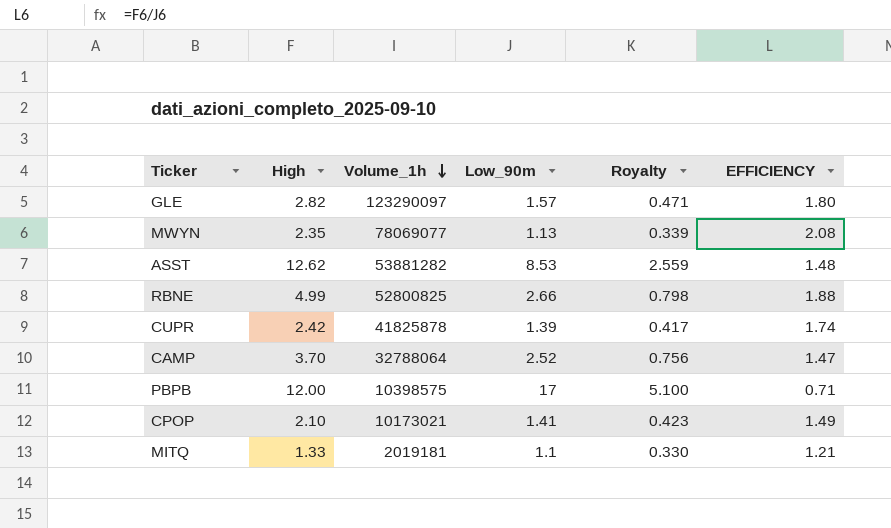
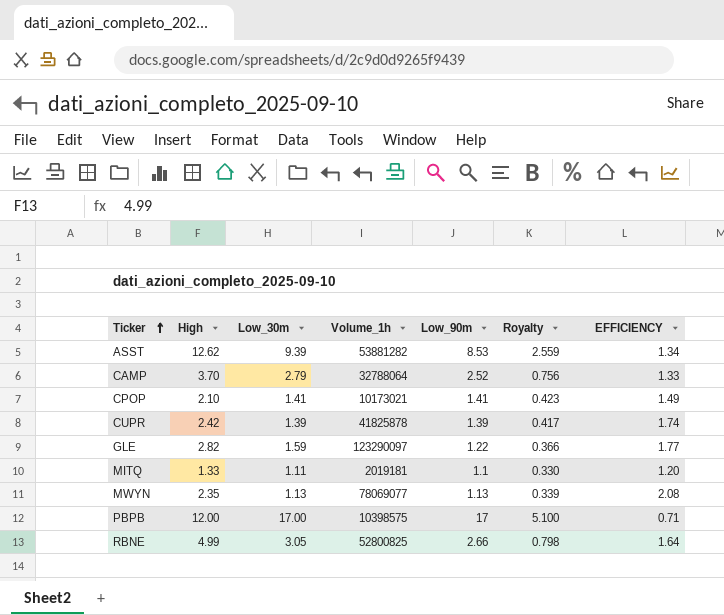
row order: Volume_1h descending -> Ticker ascending
column Low_30m | position: none -> 3
column EFFICIENCY | formula: [High] / [Low_90m] -> [High] / [Low_30m]
GLE | Low_90m: 1.57 -> 1.22
GLE | Royalty: 0.471 -> 0.366

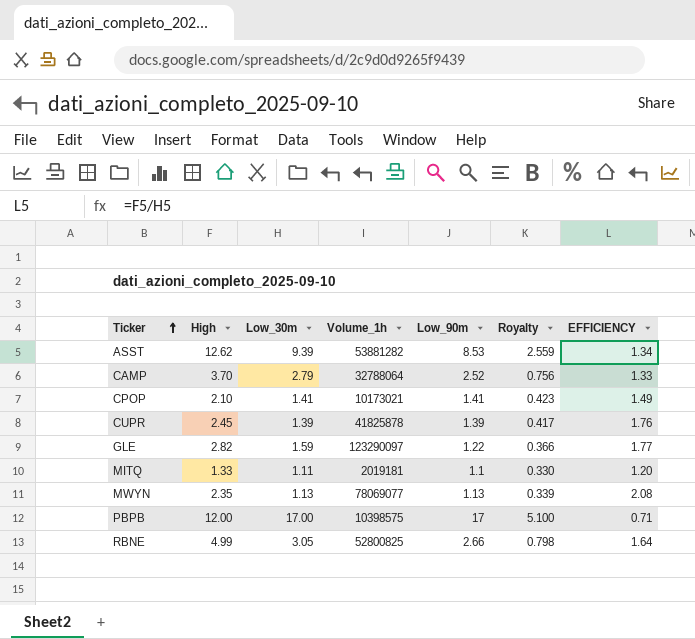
CUPR | High: 2.42 -> 2.45
CUPR | EFFICIENCY: 1.74 -> 1.76

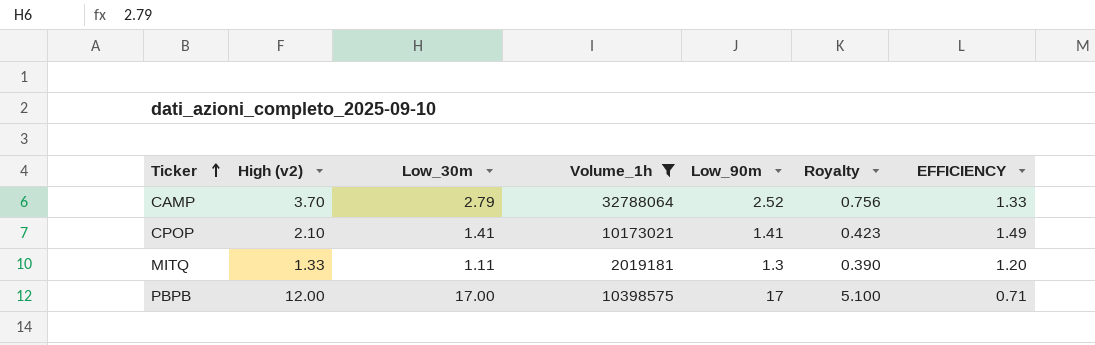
filter: none -> Volume_1h <= 32788064
column name: High -> High (v2)
MITQ | Low_90m: 1.1 -> 1.3
MITQ | Royalty: 0.330 -> 0.390

